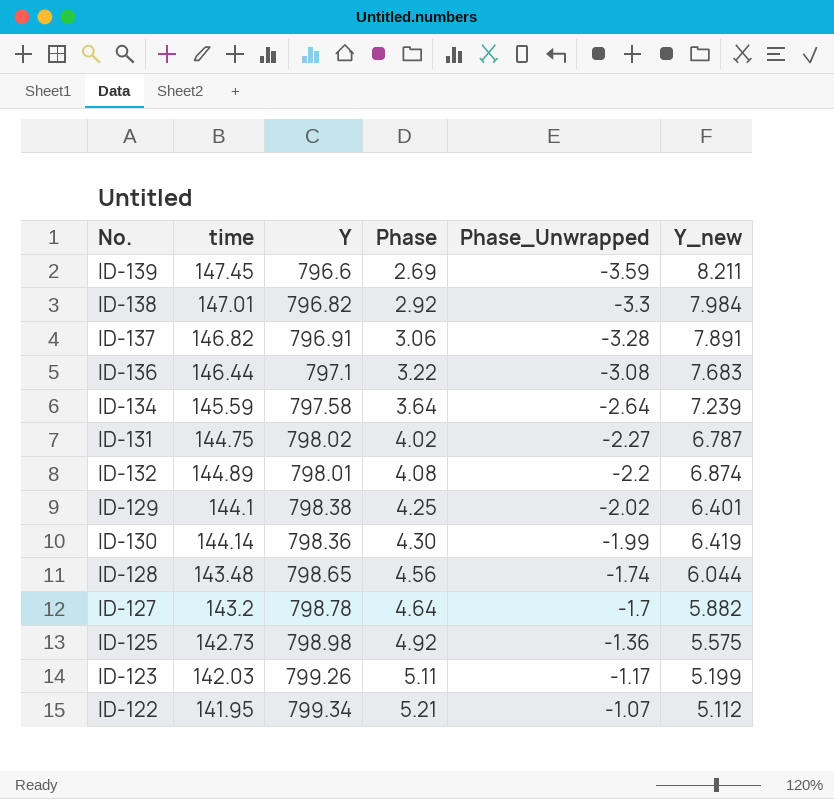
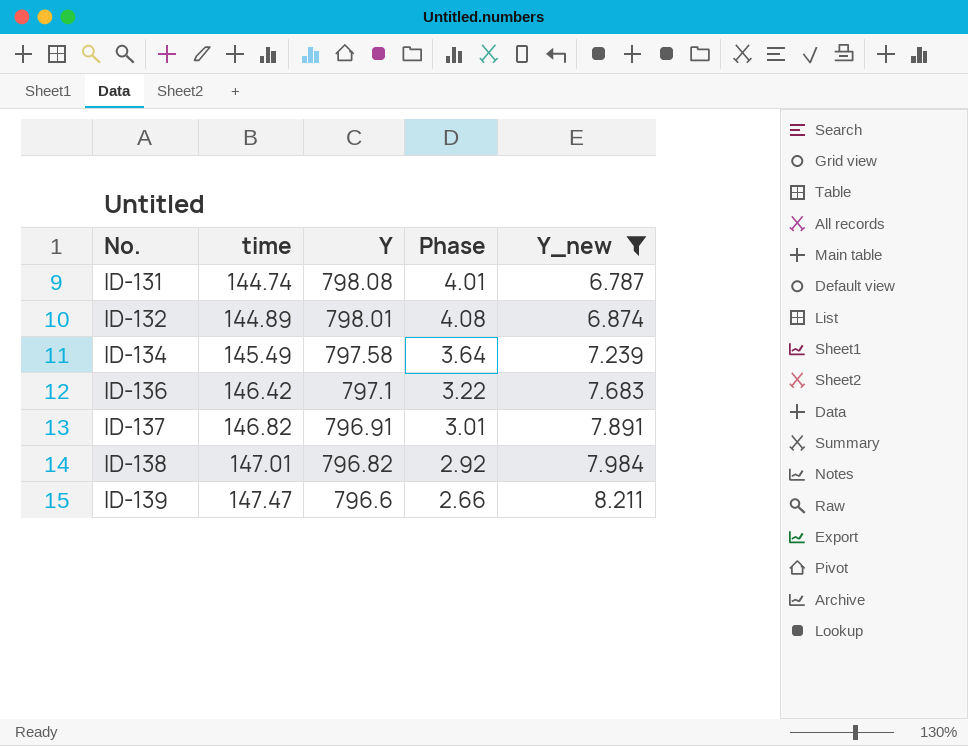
filter: none -> Y_new >= 6.787
row order: Phase ascending -> No. ascending
column Phase_Unwrapped | position: 5 -> none
ID-131 | time: 144.75 -> 144.74
ID-131 | Y: 798.02 -> 798.08
ID-131 | Phase: 4.02 -> 4.01
ID-134 | time: 145.59 -> 145.49
ID-136 | time: 146.44 -> 146.42
ID-137 | Phase: 3.06 -> 3.01
ID-139 | time: 147.45 -> 147.47
ID-139 | Phase: 2.69 -> 2.66

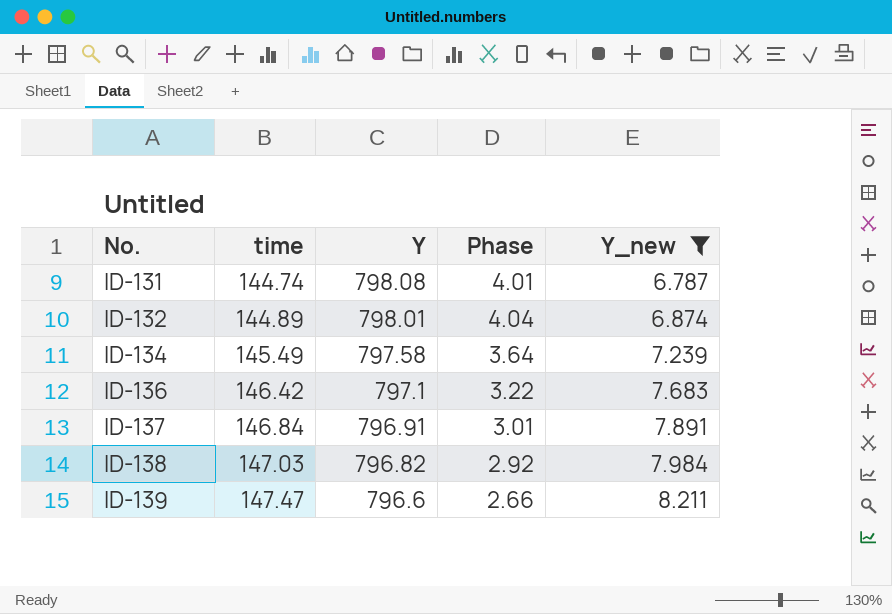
ID-132 | Phase: 4.08 -> 4.04
ID-137 | time: 146.82 -> 146.84
ID-138 | time: 147.01 -> 147.03

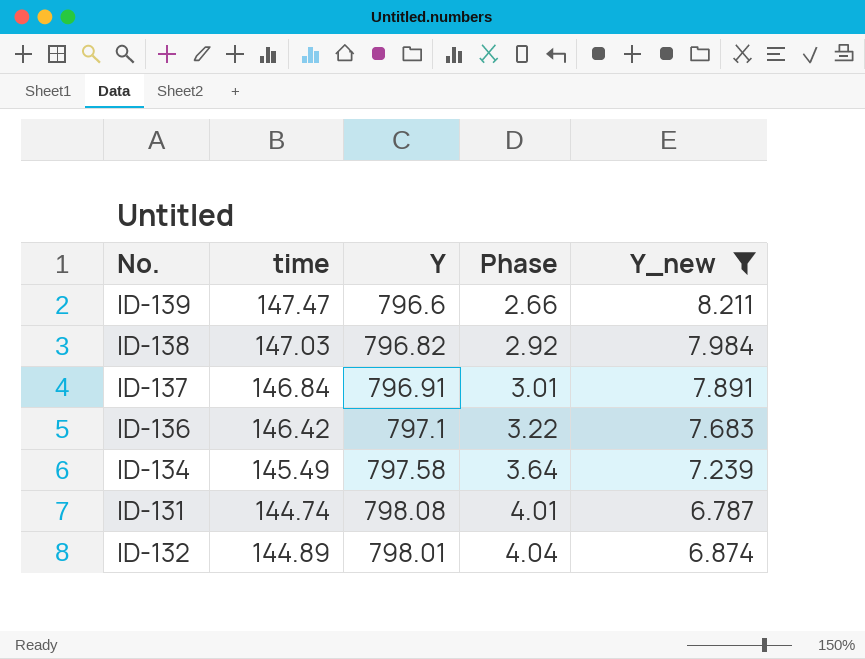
row order: No. ascending -> Phase ascending

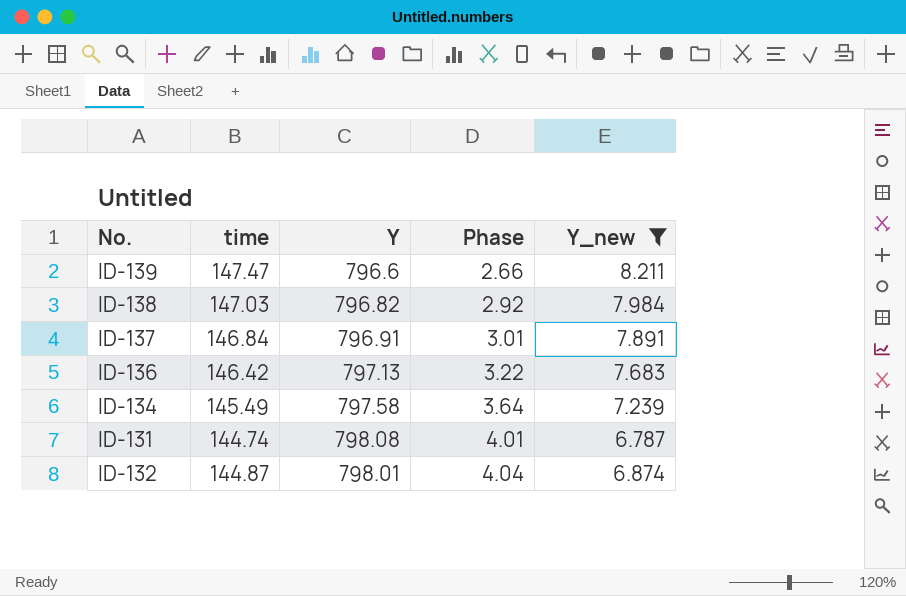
ID-136 | Y: 797.1 -> 797.13
ID-132 | time: 144.89 -> 144.87

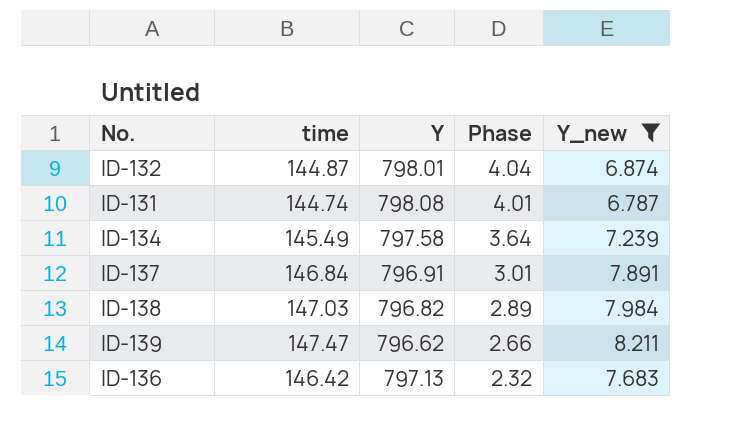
row order: Phase ascending -> Phase descending
ID-138 | Phase: 2.92 -> 2.89
ID-139 | Y: 796.6 -> 796.62
ID-136 | Phase: 3.22 -> 2.32

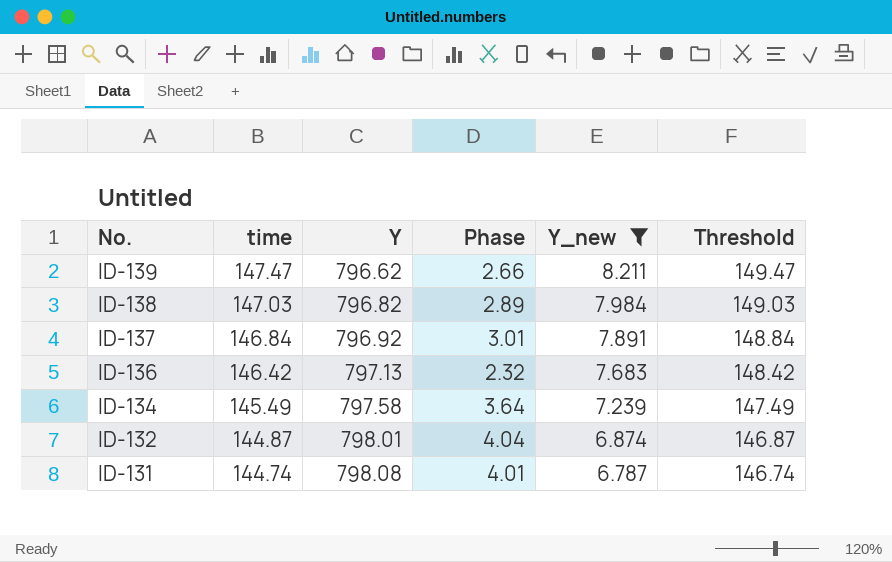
row order: Phase descending -> No. descending
column Threshold | formula: none -> [time] + 2
ID-137 | Y: 796.91 -> 796.92

